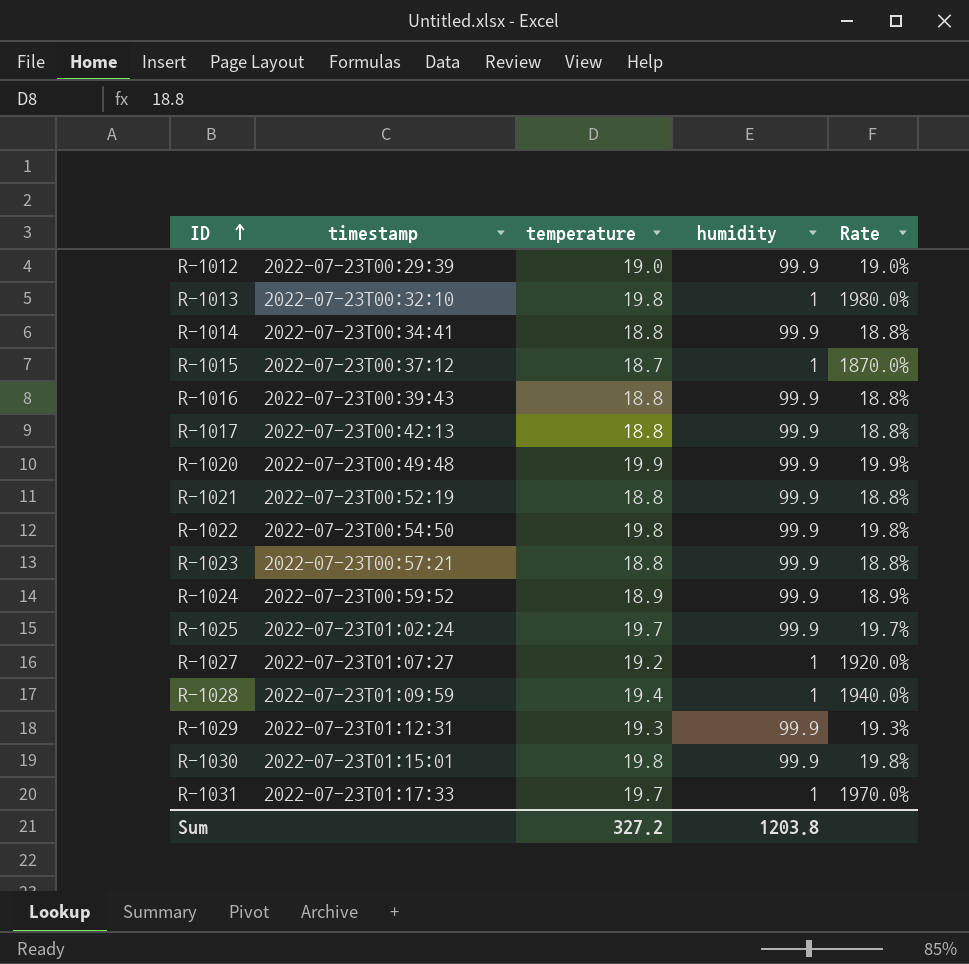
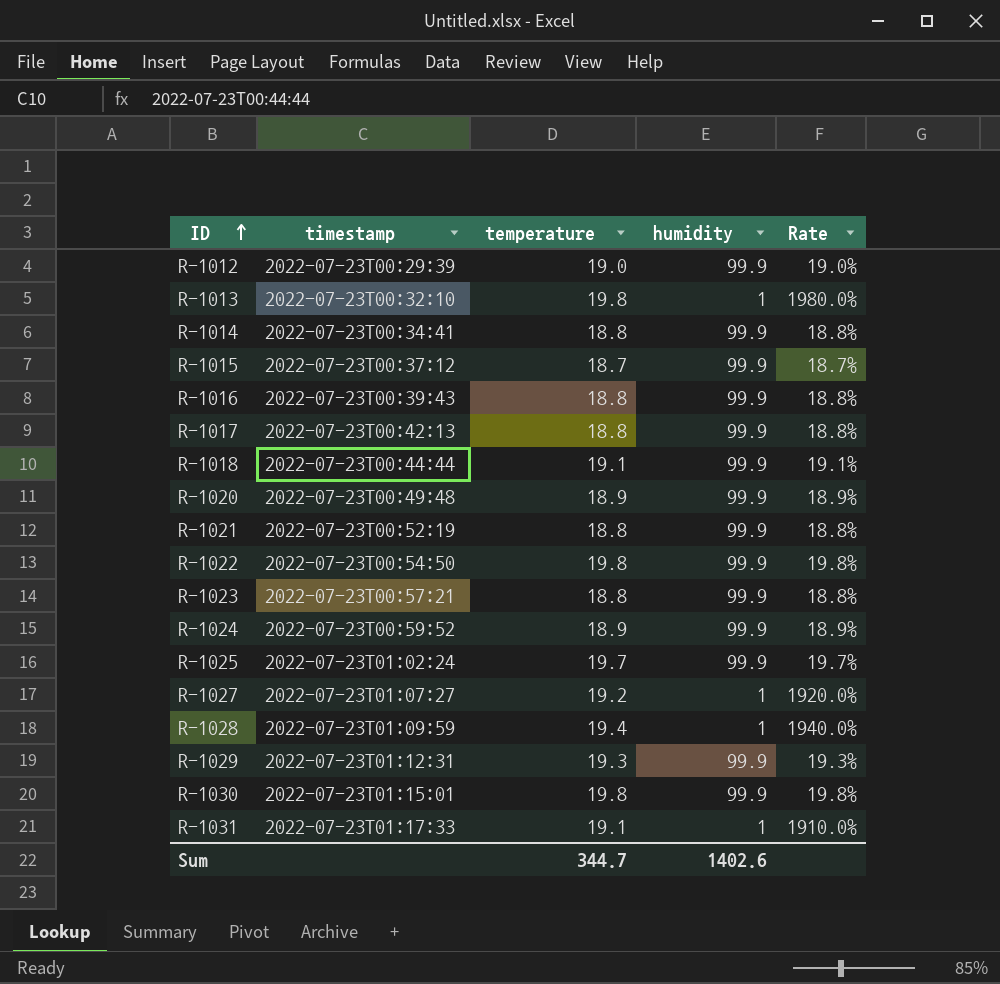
R-1015 | humidity: 1 -> 99.9
R-1015 | Rate: 1870.0% -> 18.7%
row R-1018: none -> 2022-07-23T00:44:44 | 19.1 | 99.9 | 19.1%
R-1020 | temperature: 19.9 -> 18.9
R-1020 | Rate: 19.9% -> 18.9%
R-1031 | temperature: 19.7 -> 19.1
R-1031 | Rate: 1970.0% -> 1910.0%
Sum | temperature: 327.2 -> 344.7
Sum | humidity: 1203.8 -> 1402.6

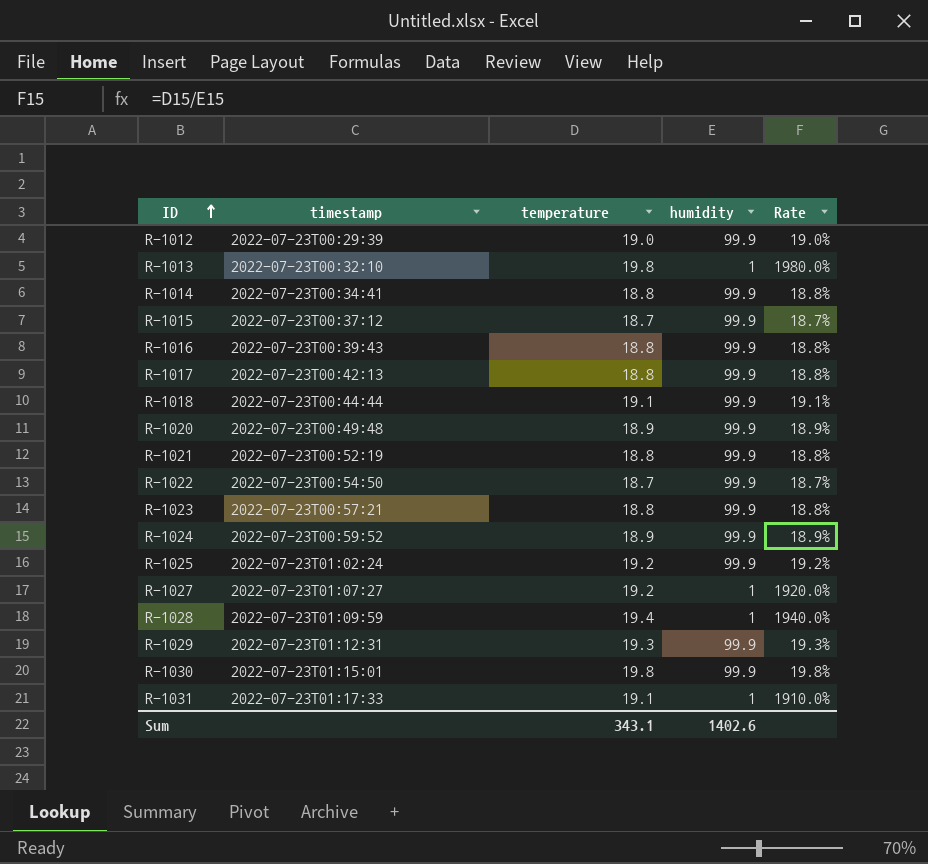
R-1022 | temperature: 19.8 -> 18.7
R-1022 | Rate: 19.8% -> 18.7%
R-1025 | temperature: 19.7 -> 19.2
R-1025 | Rate: 19.7% -> 19.2%
Sum | temperature: 344.7 -> 343.1

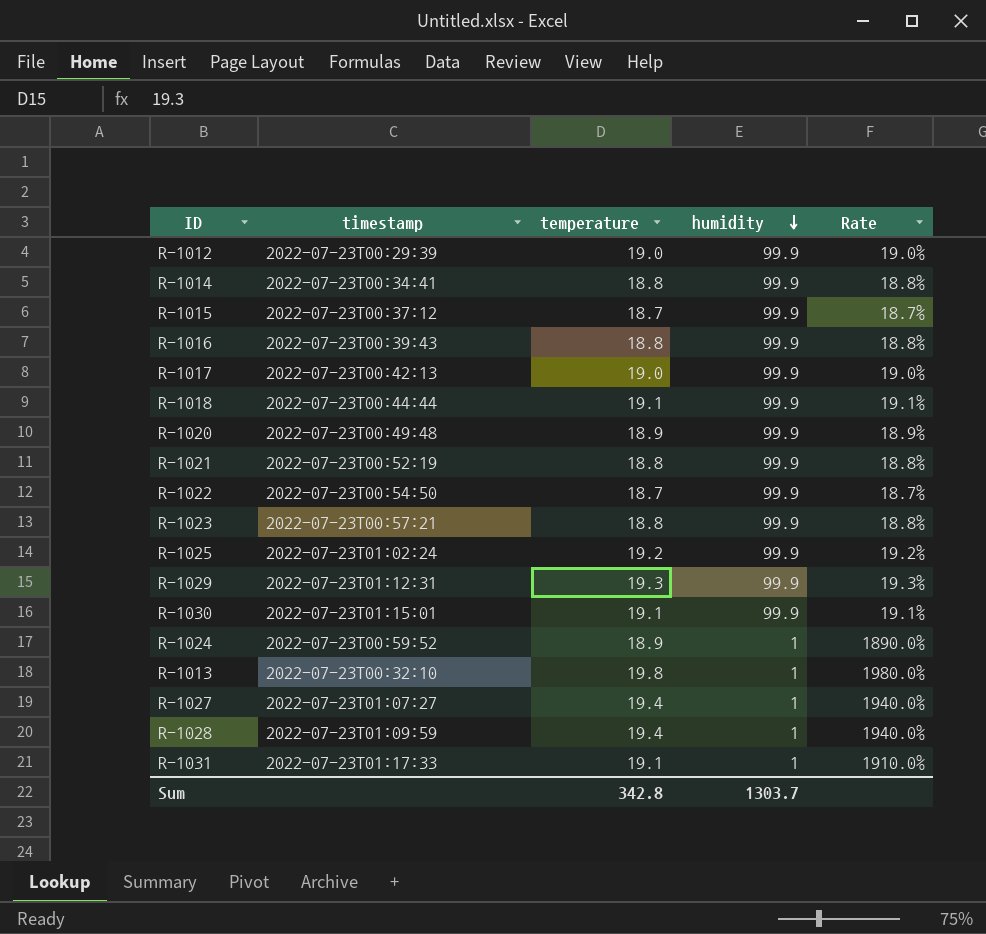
row order: ID ascending -> humidity descending
R-1017 | temperature: 18.8 -> 19.0
R-1017 | Rate: 18.8% -> 19.0%
R-1030 | temperature: 19.8 -> 19.1
R-1030 | Rate: 19.8% -> 19.1%
R-1024 | humidity: 99.9 -> 1
R-1024 | Rate: 18.9% -> 1890.0%
R-1027 | temperature: 19.2 -> 19.4
R-1027 | Rate: 1920.0% -> 1940.0%
Sum | temperature: 343.1 -> 342.8
Sum | humidity: 1402.6 -> 1303.7

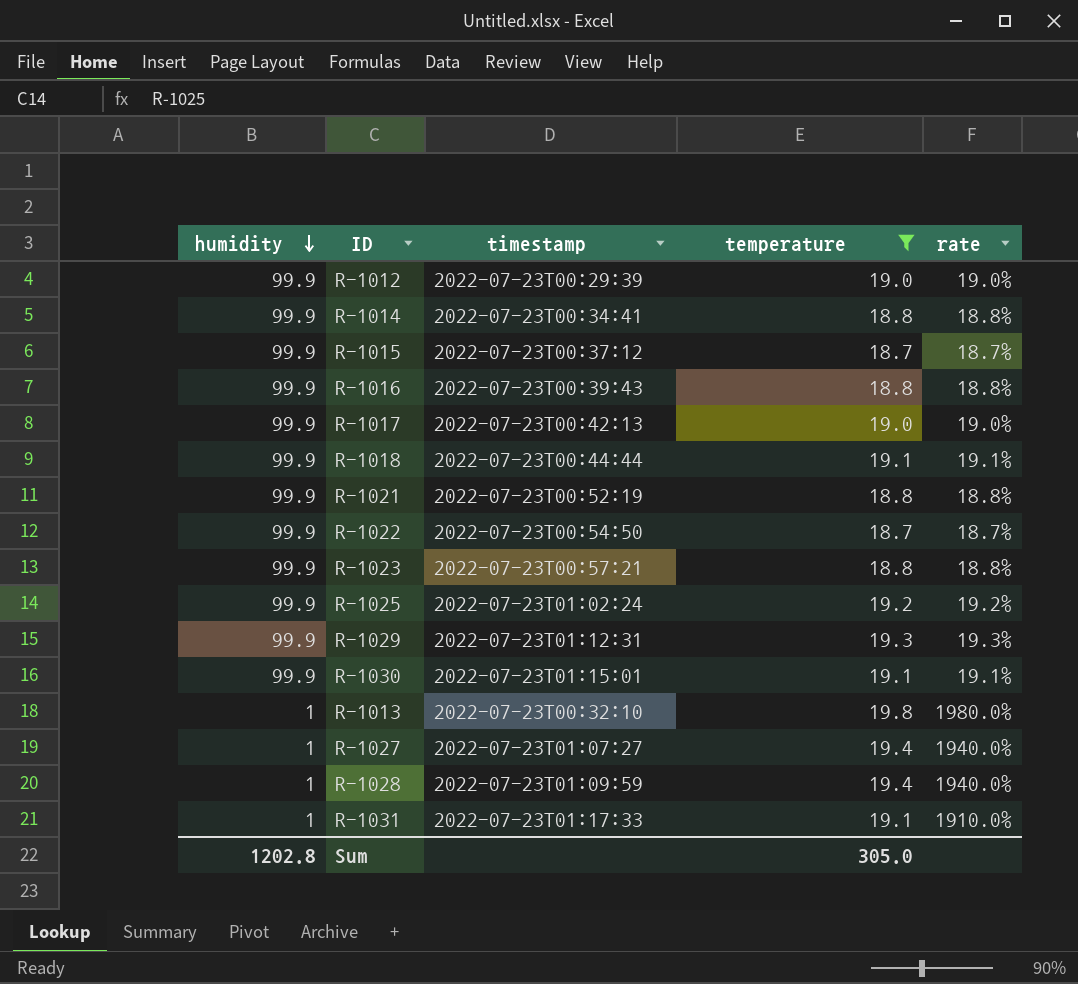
filter: none -> temperature != 18.9
column humidity | position: 4 -> 1
column name: Rate -> rate
Sum | humidity: 1303.7 -> 1202.8
Sum | temperature: 342.8 -> 305.0

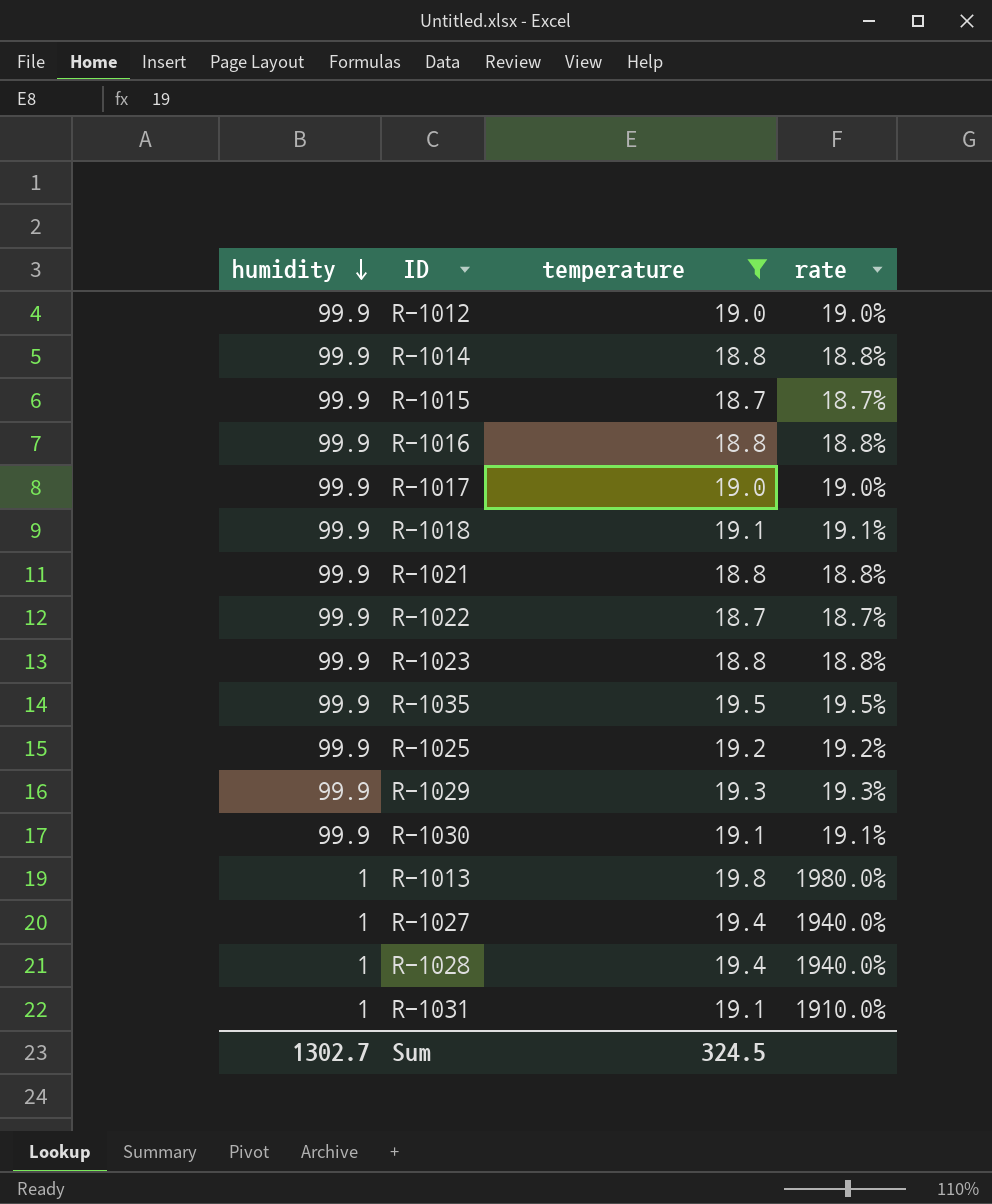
column timestamp | position: 3 -> none
row R-1035: none -> 99.9 | 19.5 | 19.5%
Sum | humidity: 1202.8 -> 1302.7
Sum | temperature: 305.0 -> 324.5

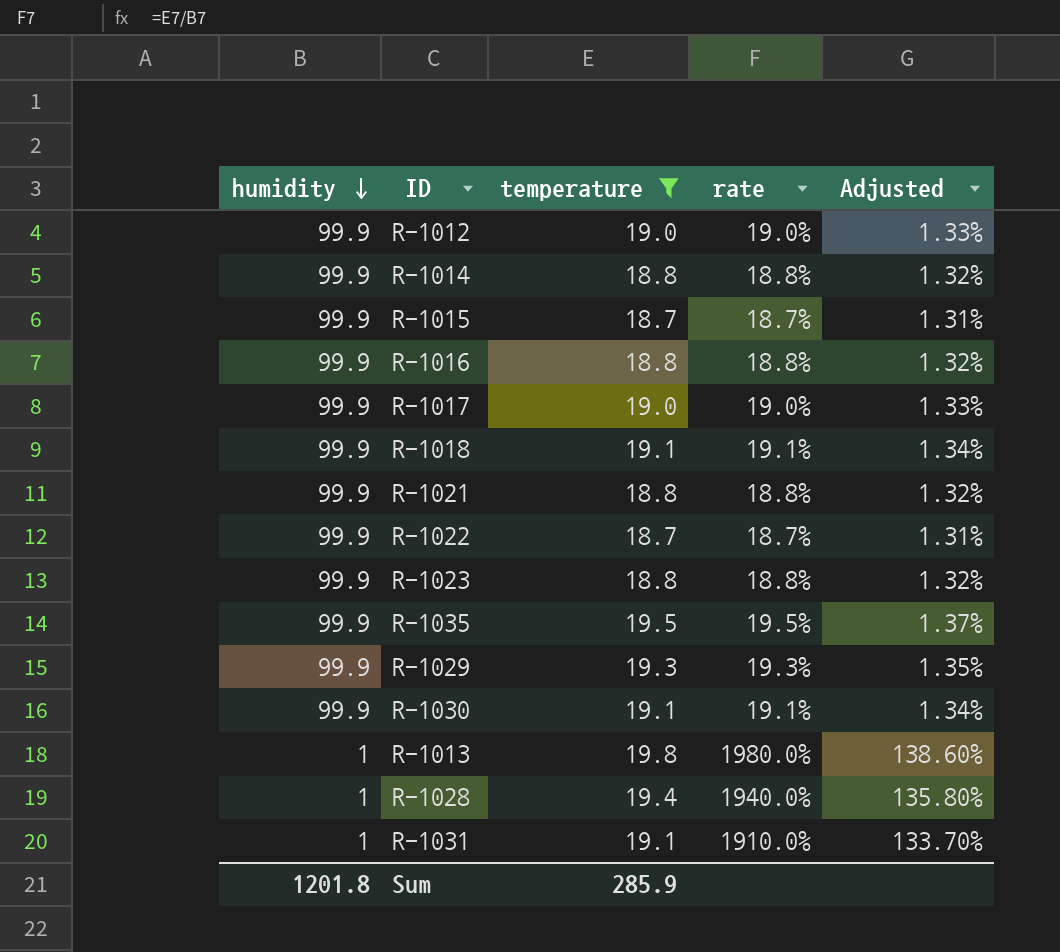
column Adjusted | formula: none -> [rate] * 0.07
row R-1025: 99.9 | 19.2 | 19.2% -> none
row R-1027: 1 | 19.4 | 1940.0% -> none
Sum | humidity: 1302.7 -> 1201.8
Sum | temperature: 324.5 -> 285.9

